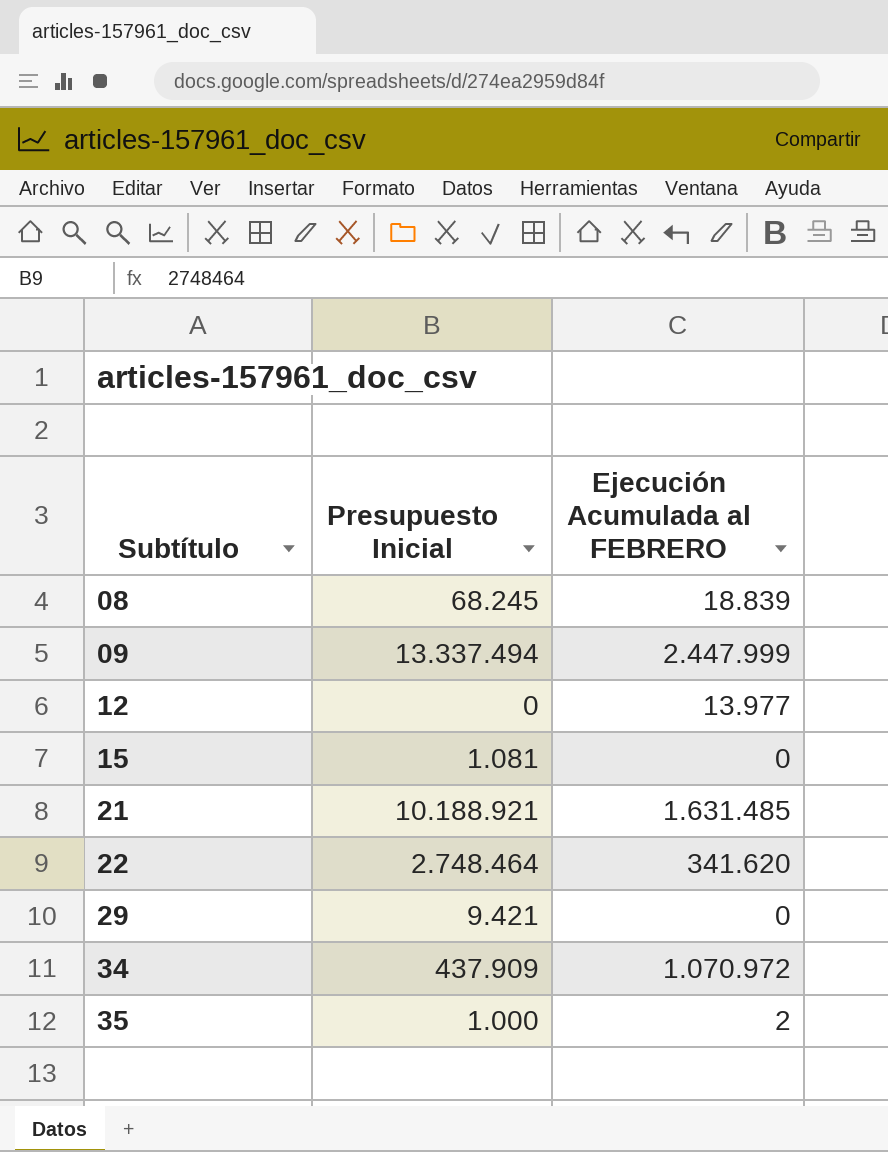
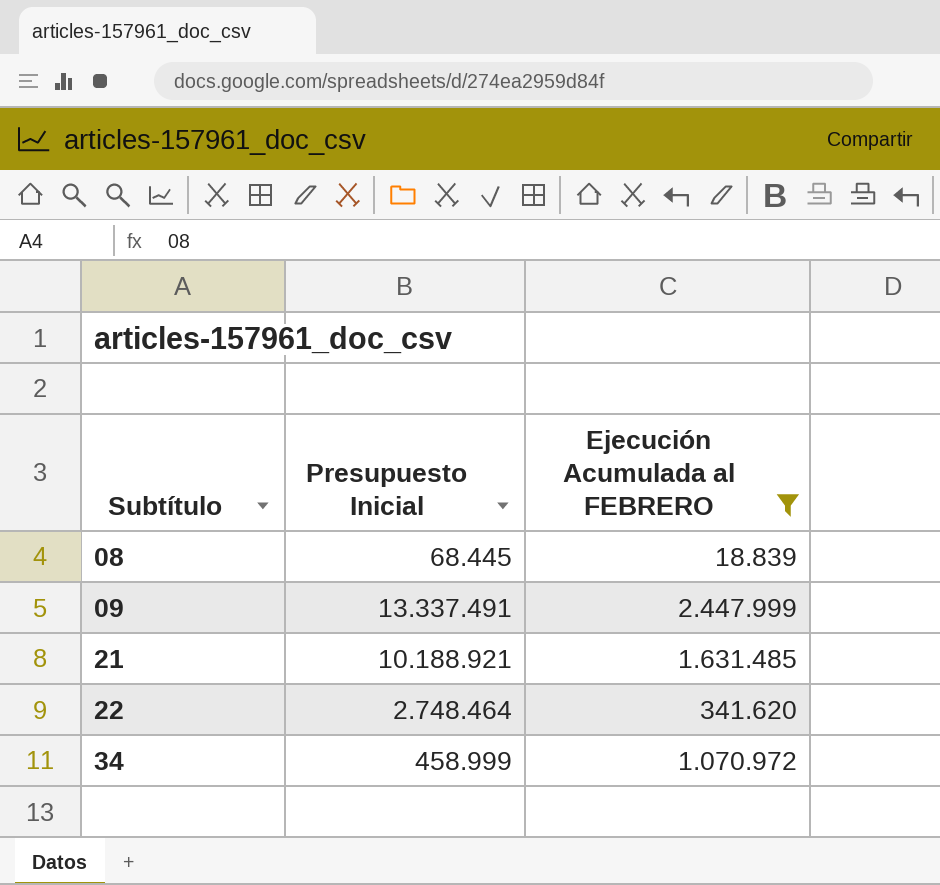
filter: none -> Ejecución Acumulada al FEBRERO >= 18.839
08 | Presupuesto Inicial: 68.245 -> 68.445
09 | Presupuesto Inicial: 13.337.494 -> 13.337.491
34 | Presupuesto Inicial: 437.909 -> 458.999

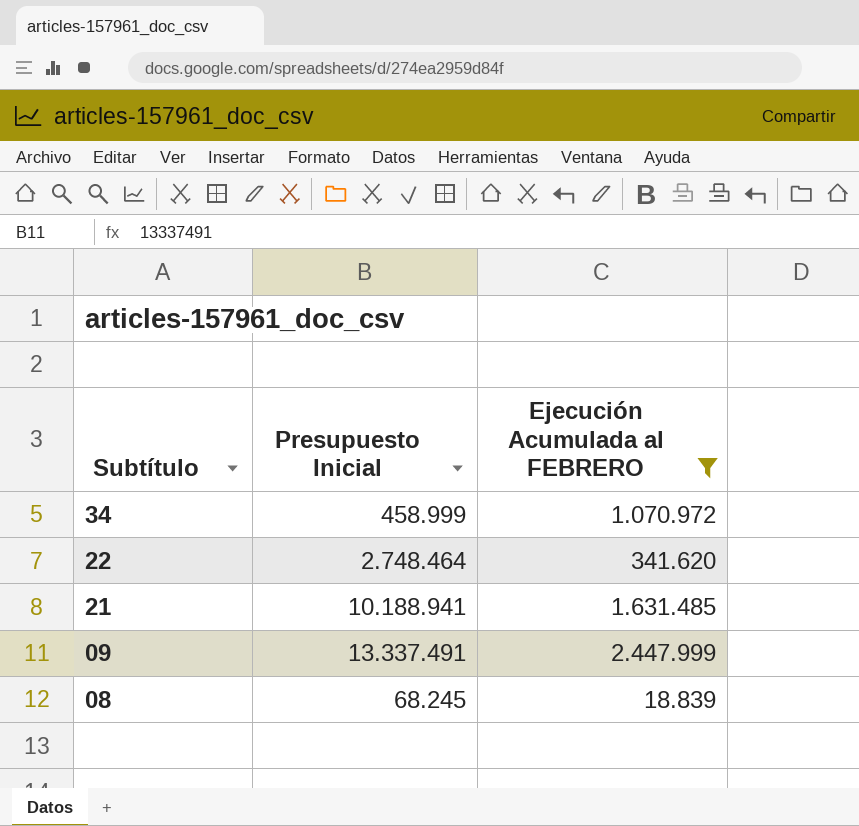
row order: Subtítulo ascending -> Subtítulo descending
21 | Presupuesto Inicial: 10.188.921 -> 10.188.941
08 | Presupuesto Inicial: 68.445 -> 68.245

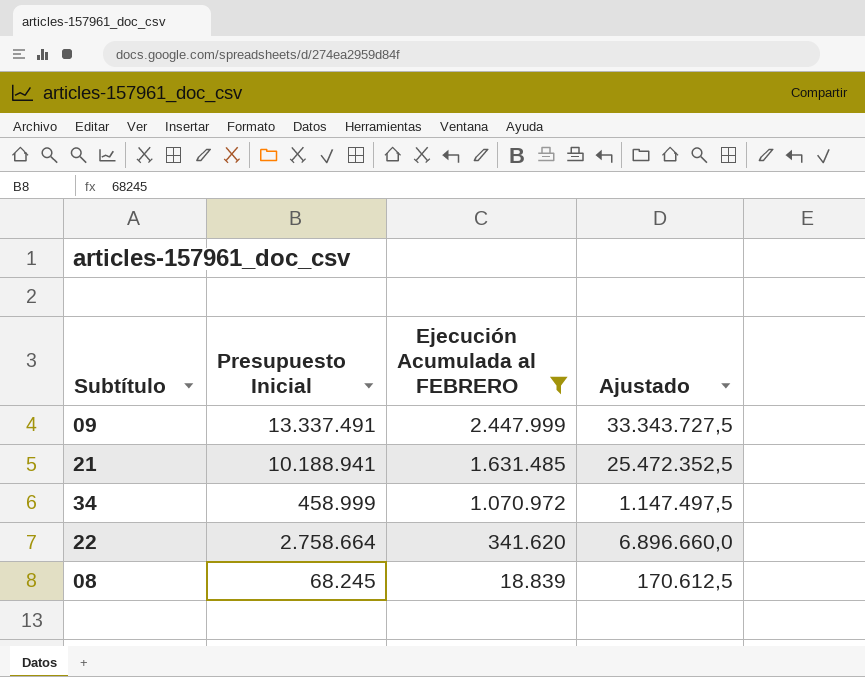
row order: Subtítulo descending -> Ejecución Acumulada al FEBRERO descending
column Ajustado | formula: none -> [Presupuesto Inicial] * 2,5
22 | Presupuesto Inicial: 2.748.464 -> 2.758.664

